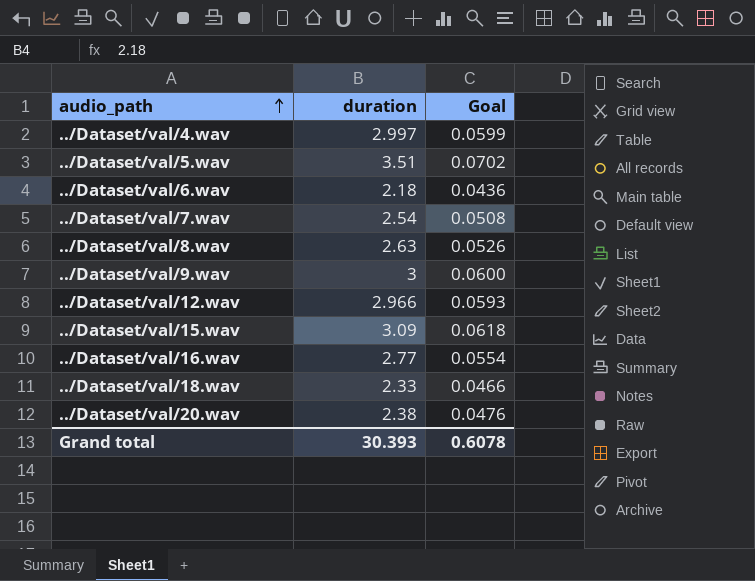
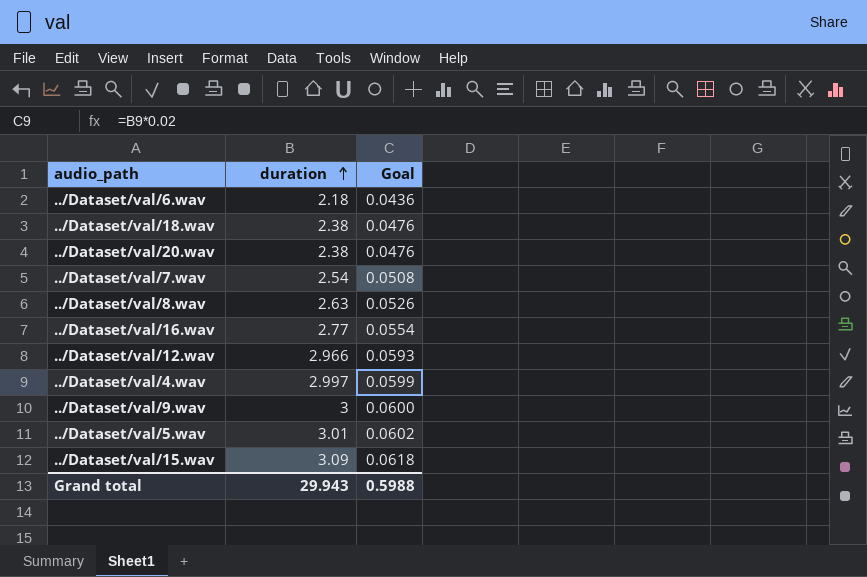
row order: audio_path ascending -> duration ascending
../Dataset/val/18.wav | duration: 2.33 -> 2.38
../Dataset/val/18.wav | Goal: 0.0466 -> 0.0476
../Dataset/val/5.wav | duration: 3.51 -> 3.01
../Dataset/val/5.wav | Goal: 0.0702 -> 0.0602
Grand total | duration: 30.393 -> 29.943
Grand total | Goal: 0.6078 -> 0.5988

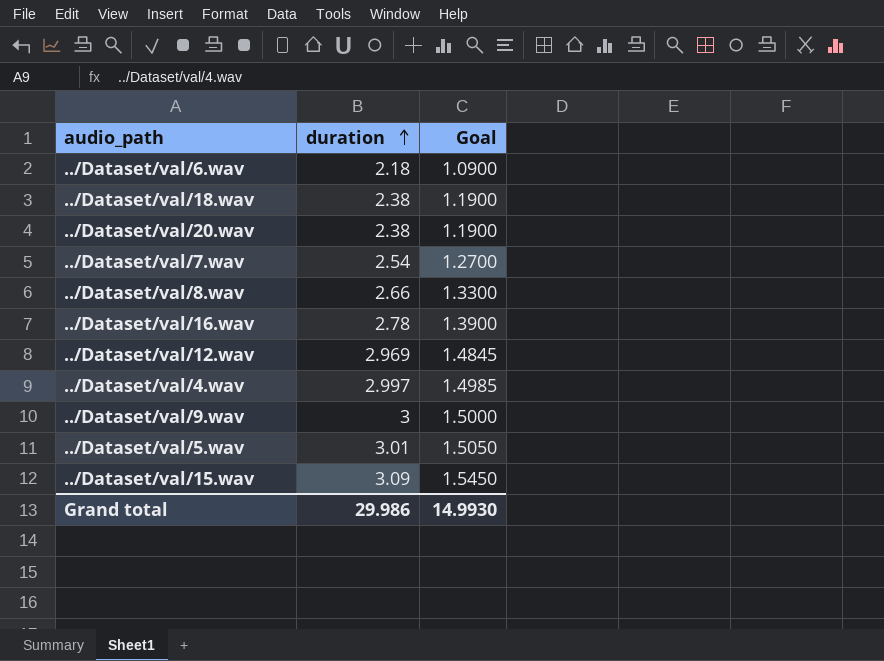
column Goal | formula: [duration] * 0.02 -> [duration] * 0.5
../Dataset/val/8.wav | duration: 2.63 -> 2.66
../Dataset/val/16.wav | duration: 2.77 -> 2.78
../Dataset/val/12.wav | duration: 2.966 -> 2.969
Grand total | duration: 29.943 -> 29.986
Grand total | Goal: 0.5988 -> 14.9930

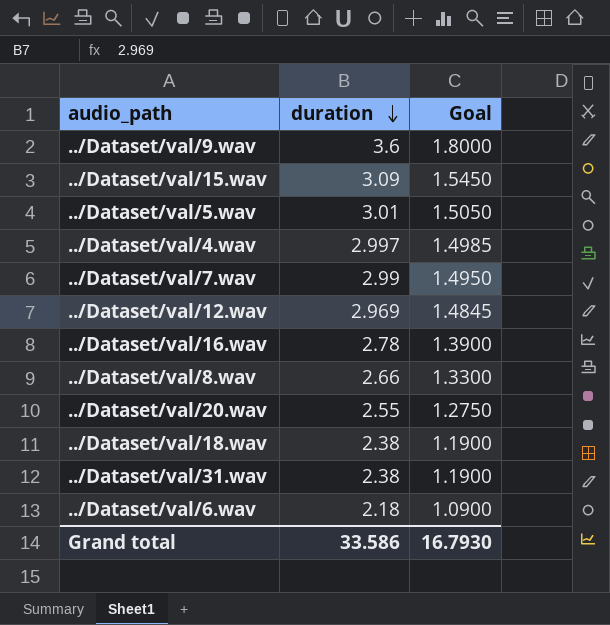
row order: duration ascending -> duration descending
../Dataset/val/9.wav | duration: 3 -> 3.6
../Dataset/val/9.wav | Goal: 1.5000 -> 1.8000
../Dataset/val/7.wav | duration: 2.54 -> 2.99
../Dataset/val/7.wav | Goal: 1.2700 -> 1.4950
../Dataset/val/20.wav | duration: 2.38 -> 2.55
../Dataset/val/20.wav | Goal: 1.1900 -> 1.2750
row ../Dataset/val/31.wav: none -> 2.38 | 1.1900
Grand total | duration: 29.986 -> 33.586
Grand total | Goal: 14.9930 -> 16.7930

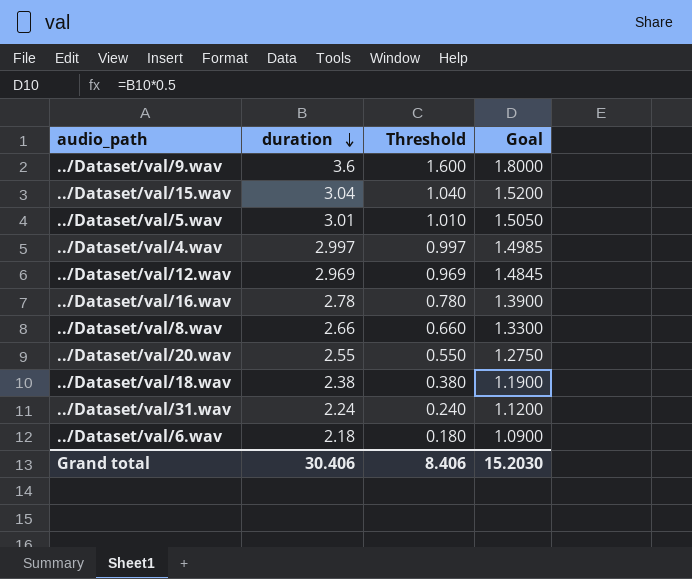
column Threshold | formula: none -> [duration] - 2
row ../Dataset/val/7.wav: 2.99 | 1.4950 -> none
../Dataset/val/15.wav | duration: 3.09 -> 3.04
../Dataset/val/15.wav | Goal: 1.5450 -> 1.5200
../Dataset/val/31.wav | duration: 2.38 -> 2.24
../Dataset/val/31.wav | Goal: 1.1900 -> 1.1200
Grand total | duration: 33.586 -> 30.406
Grand total | Goal: 16.7930 -> 15.2030

